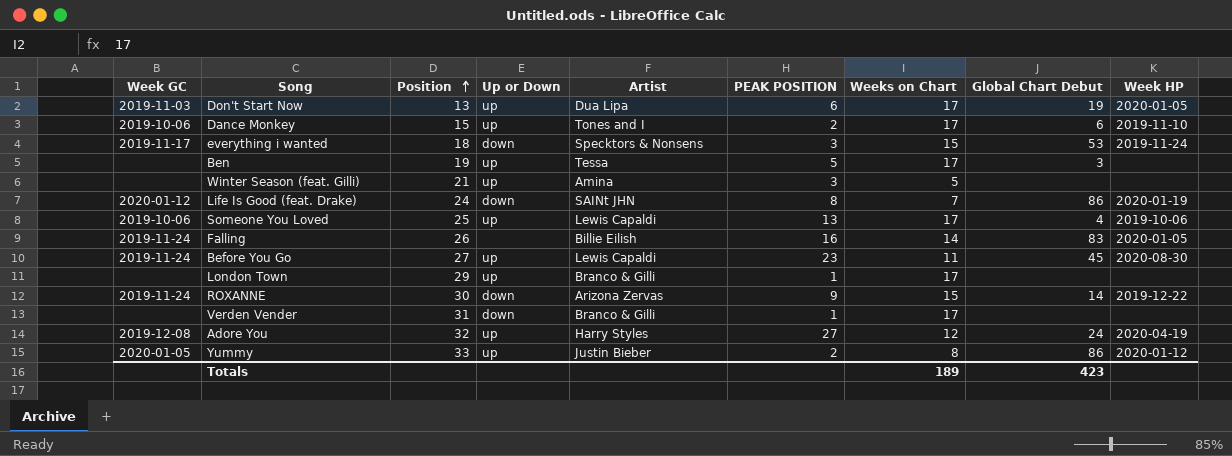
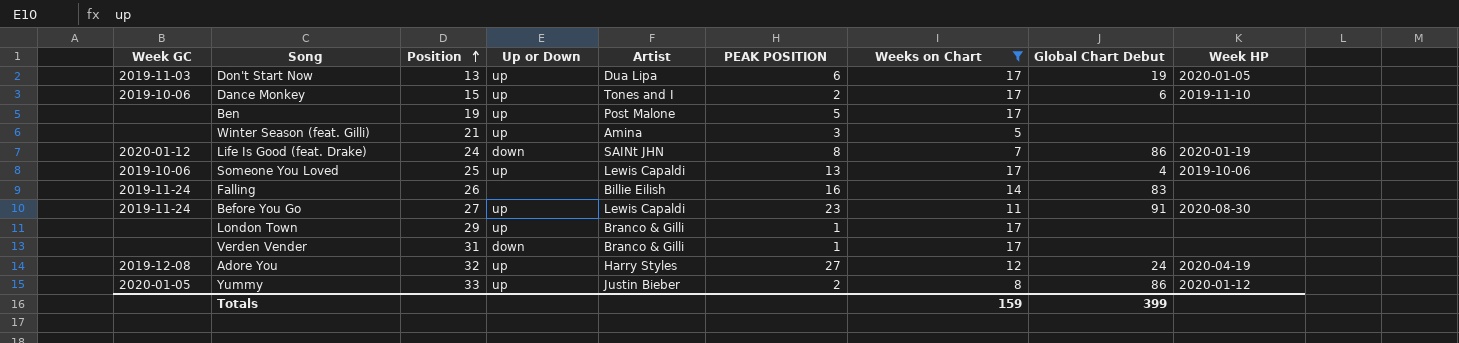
filter: none -> Weeks on Chart != 15
Ben | Artist: Tessa -> Post Malone
Ben | Global Chart Debut: 3 -> none
Falling | Week HP: 2020-01-05 -> none
Before You Go | Global Chart Debut: 45 -> 91
Totals | Weeks on Chart: 189 -> 159
Totals | Global Chart Debut: 423 -> 399

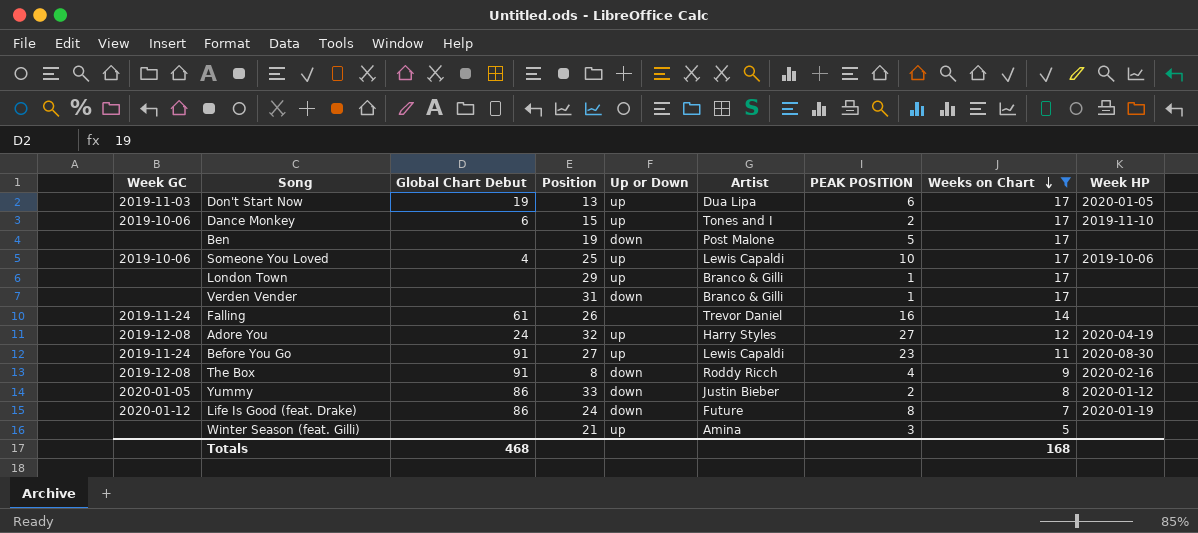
row order: Position ascending -> Weeks on Chart descending
column Global Chart Debut | position: 8 -> 3
Ben | Up or Down: up -> down
Someone You Loved | PEAK POSITION: 13 -> 10
Falling | Global Chart Debut: 83 -> 61
Falling | Artist: Billie Eilish -> Trevor Daniel
row The Box: none -> 2019-12-08 | 91 | 8 | down | Roddy Ricch | 4 | 9 | 2020-02-16
Yummy | Up or Down: up -> down
Life Is Good (feat. Drake) | Artist: SAINt JHN -> Future
Totals | Global Chart Debut: 399 -> 468
Totals | Weeks on Chart: 159 -> 168

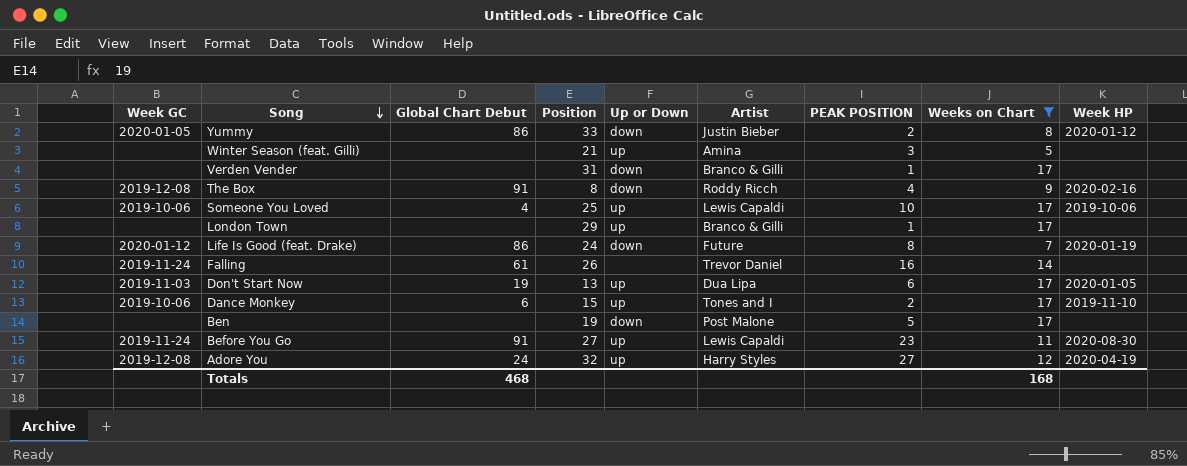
row order: Weeks on Chart descending -> Song descending

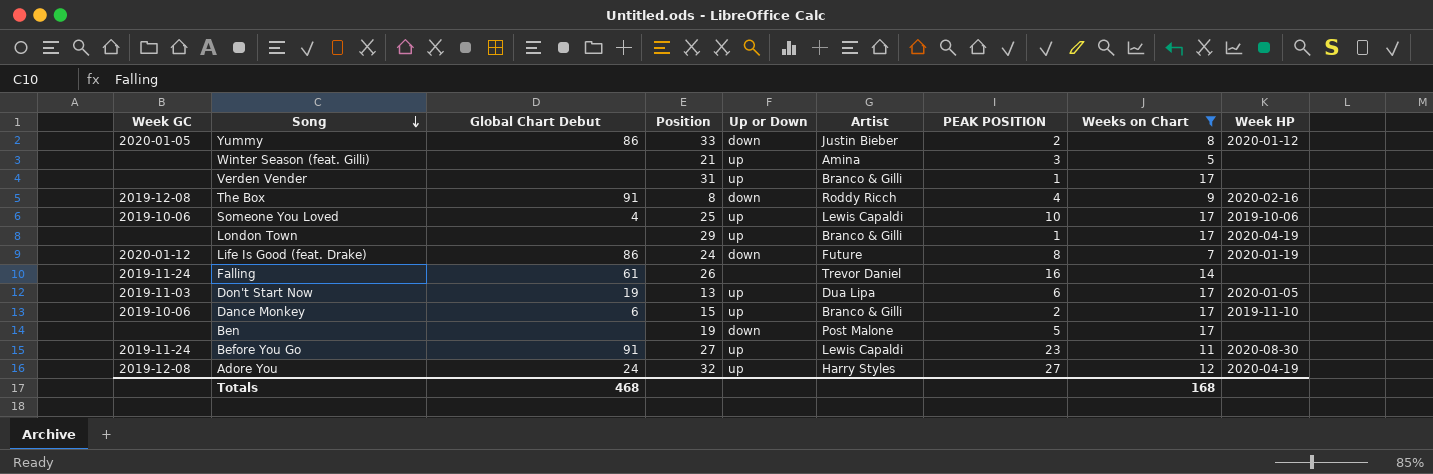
Verden Vender | Up or Down: down -> up
London Town | Week HP: none -> 2020-04-19
Dance Monkey | Artist: Tones and I -> Branco & Gilli

